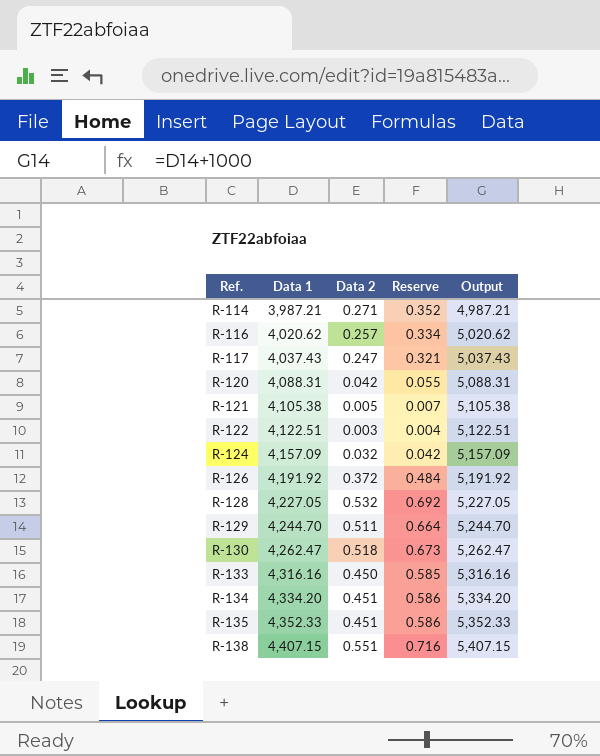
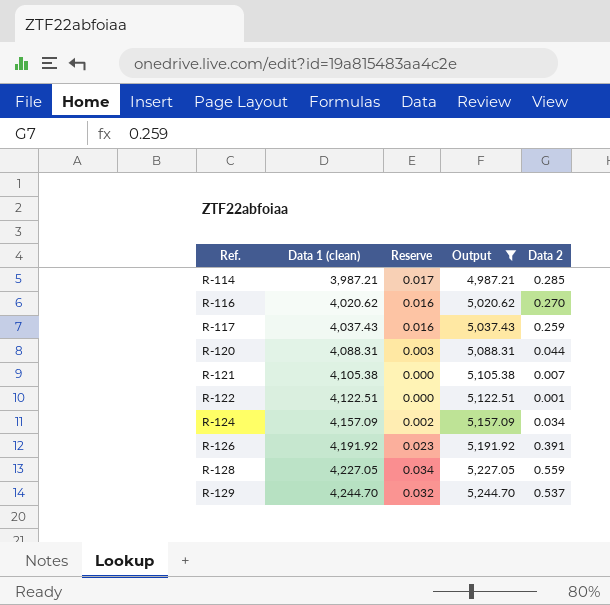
filter: none -> Output <= 5,244.70
column name: Data 1 -> Data 1 (clean)
column Reserve | formula: [Data 2] * 1.3 -> [Data 2] * 0.06
column Data 2 | position: 3 -> 5
R-114 | Data 2: 0.271 -> 0.285
R-116 | Data 2: 0.257 -> 0.270
R-117 | Data 2: 0.247 -> 0.259
R-120 | Data 2: 0.042 -> 0.044
R-121 | Data 2: 0.005 -> 0.007
R-122 | Data 2: 0.003 -> 0.001
R-124 | Data 2: 0.032 -> 0.034
R-126 | Data 2: 0.372 -> 0.391
R-128 | Data 2: 0.532 -> 0.559
R-129 | Data 2: 0.511 -> 0.537

